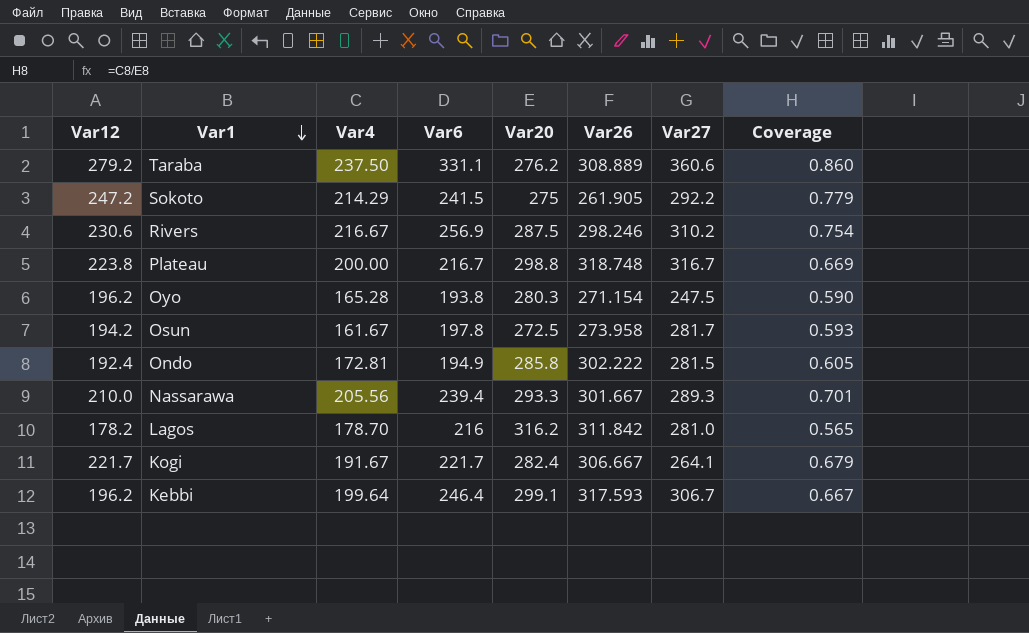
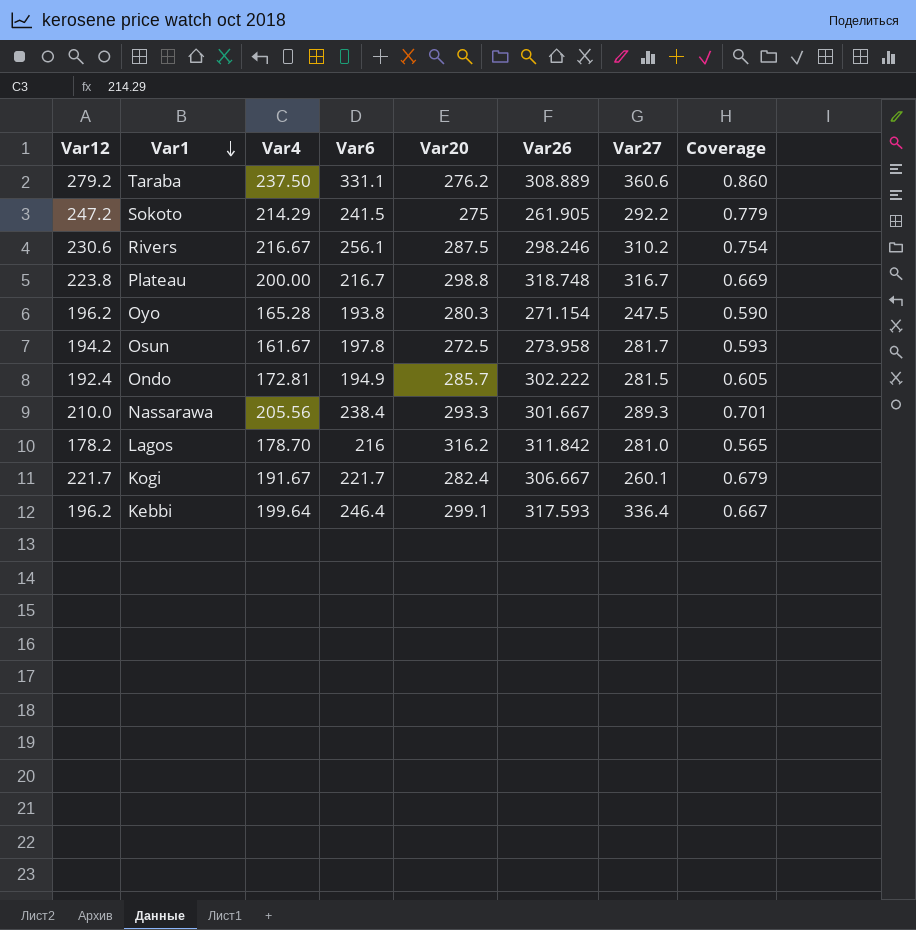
Rivers | Var6: 256.9 -> 256.1
Ondo | Var20: 285.8 -> 285.7
Nassarawa | Var6: 239.4 -> 238.4
Kogi | Var27: 264.1 -> 260.1
Kebbi | Var27: 306.7 -> 336.4

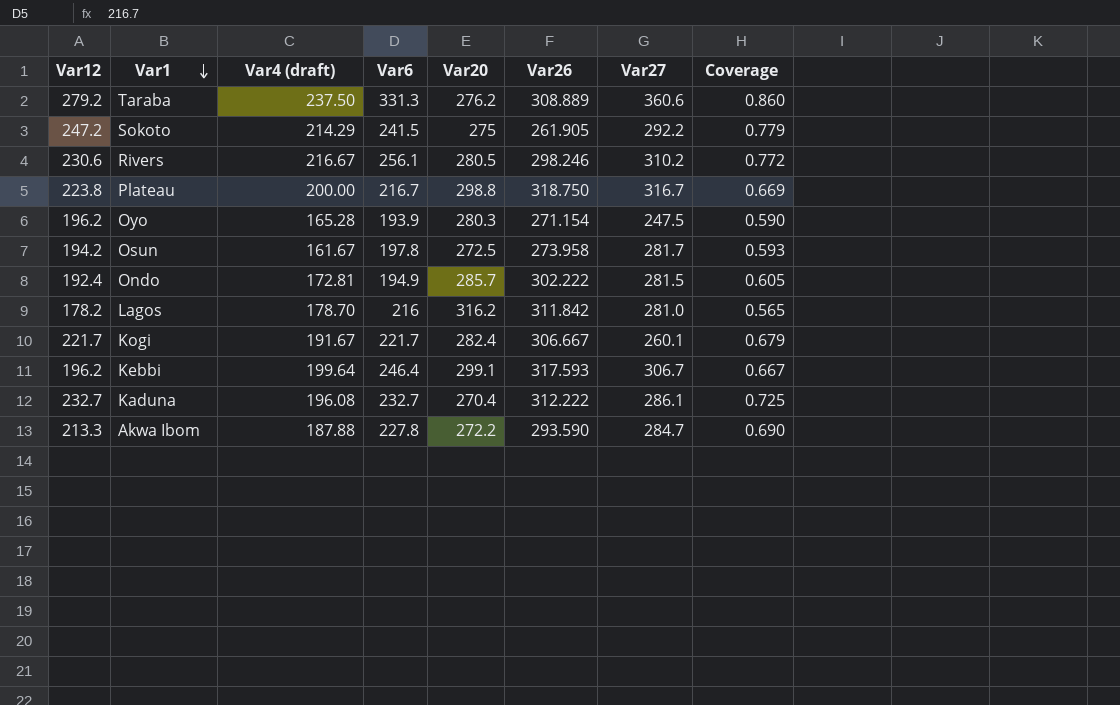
column name: Var4 -> Var4 (draft)
row Nassarawa: 210.0 | 205.56 | 238.4 | 293.3 | 301.667 | 289.3 | 0.701 -> none
Taraba | Var6: 331.1 -> 331.3
Rivers | Var20: 287.5 -> 280.5
Rivers | Coverage: 0.754 -> 0.772
Plateau | Var26: 318.748 -> 318.750
Oyo | Var6: 193.8 -> 193.9
Kebbi | Var27: 336.4 -> 306.7
row Kaduna: none -> 232.7 | 196.08 | 232.7 | 270.4 | 312.222 | 286.1 | 0.725
row Akwa Ibom: none -> 213.3 | 187.88 | 227.8 | 272.2 | 293.590 | 284.7 | 0.690

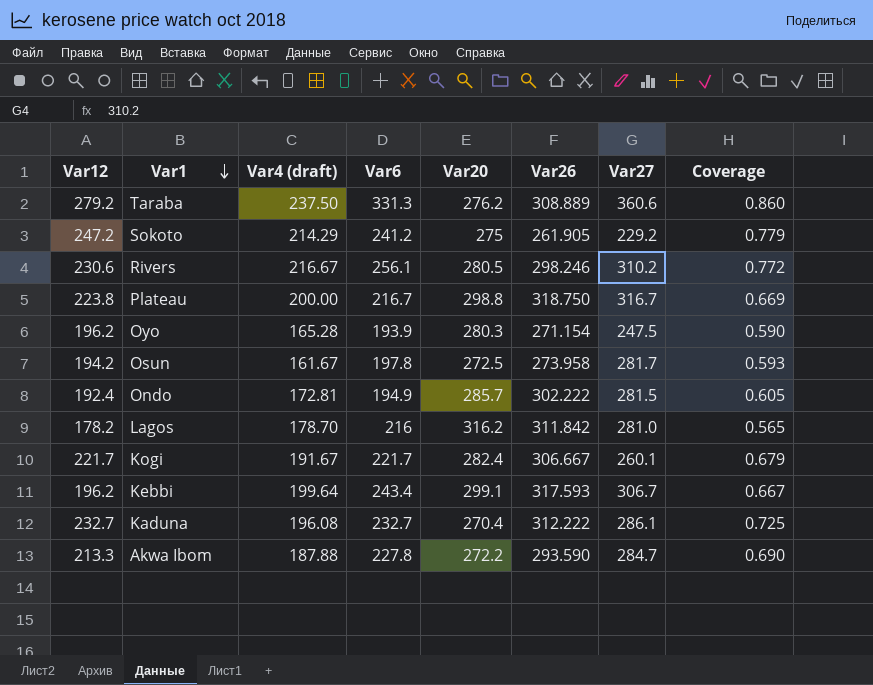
Sokoto | Var6: 241.5 -> 241.2
Sokoto | Var27: 292.2 -> 229.2
Kebbi | Var6: 246.4 -> 243.4

